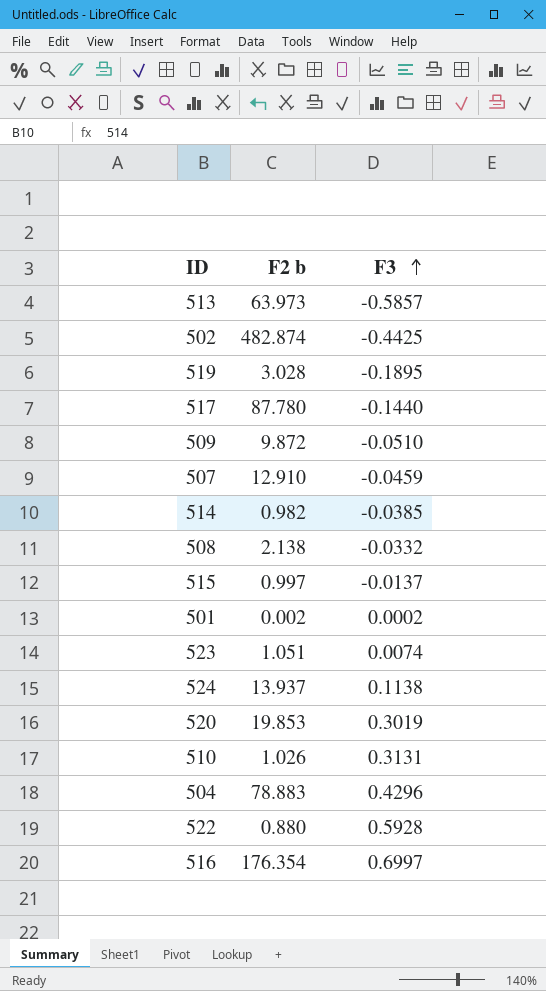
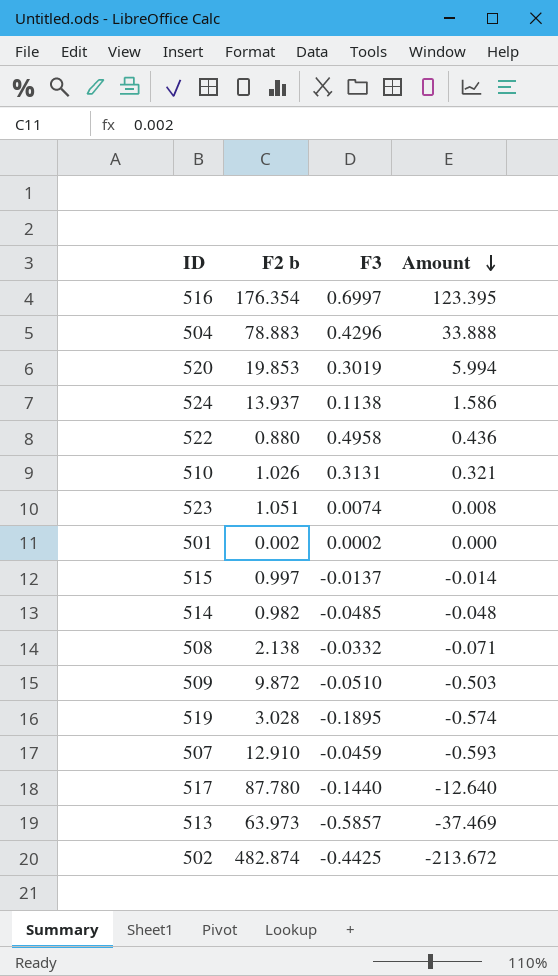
row order: F3 ascending -> Amount descending
column Amount | formula: none -> [F2 b] * [F3]
522 | F3: 0.5928 -> 0.4958
514 | F3: -0.0385 -> -0.0485

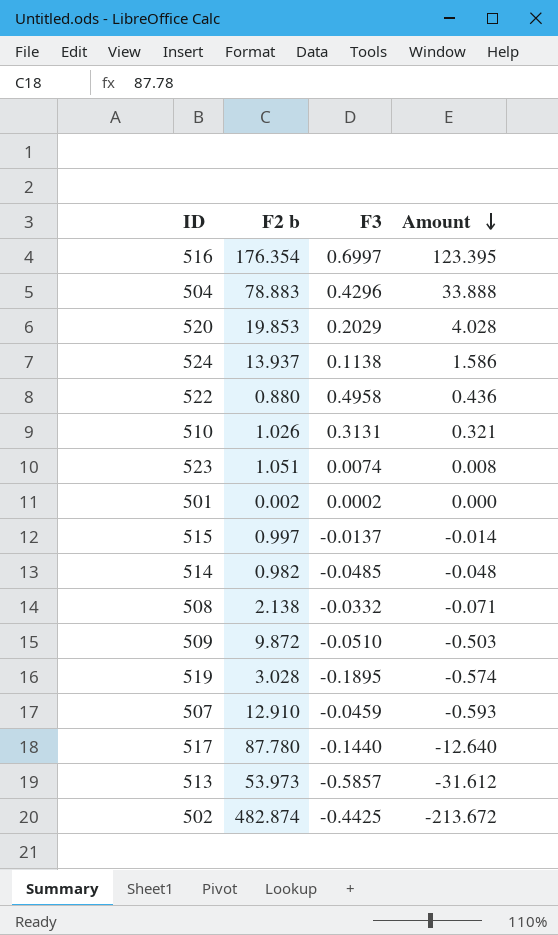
520 | F3: 0.3019 -> 0.2029
520 | Amount: 5.994 -> 4.028
513 | F2 b: 63.973 -> 53.973
513 | Amount: -37.469 -> -31.612

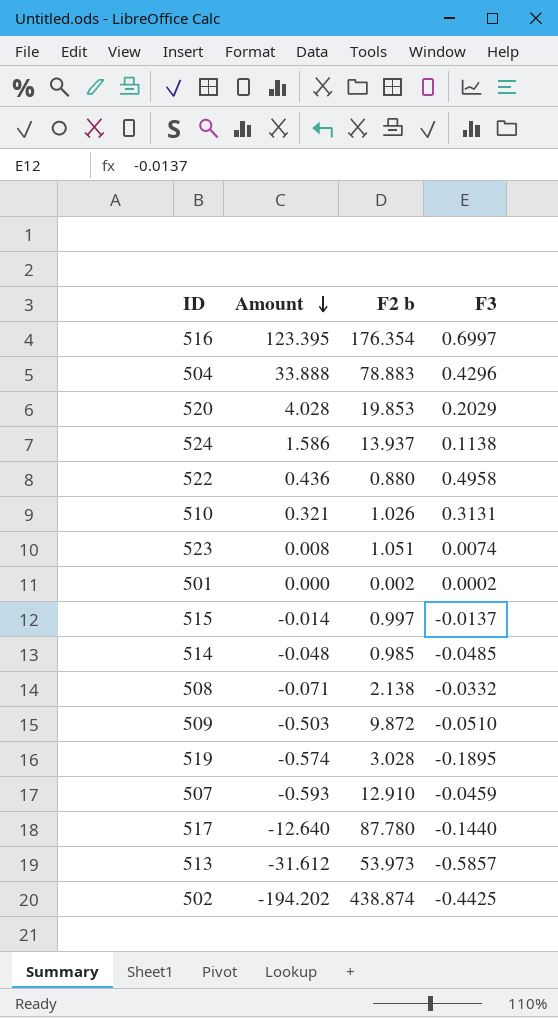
column Amount | position: 4 -> 2
514 | F2 b: 0.982 -> 0.985
502 | Amount: -213.672 -> -194.202
502 | F2 b: 482.874 -> 438.874

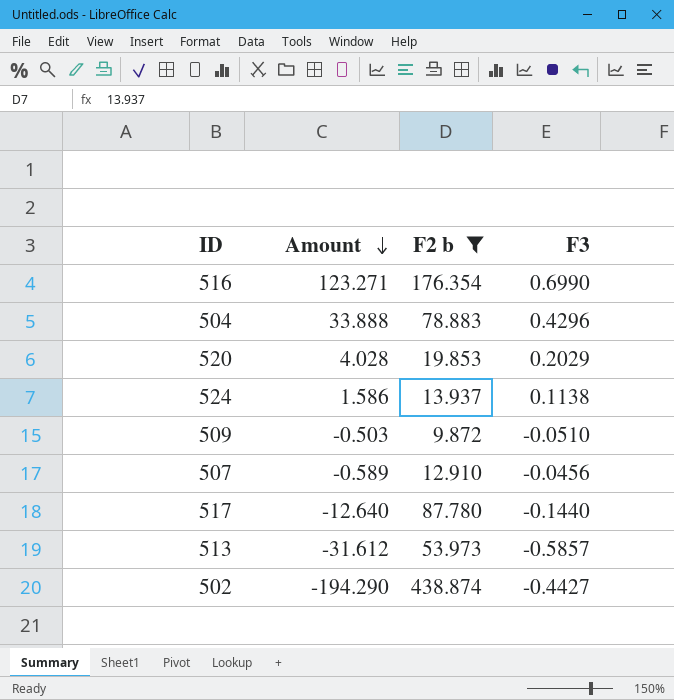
filter: none -> F2 b >= 9.872
516 | Amount: 123.395 -> 123.271
516 | F3: 0.6997 -> 0.6990
507 | Amount: -0.593 -> -0.589
507 | F3: -0.0459 -> -0.0456
502 | Amount: -194.202 -> -194.290
502 | F3: -0.4425 -> -0.4427

